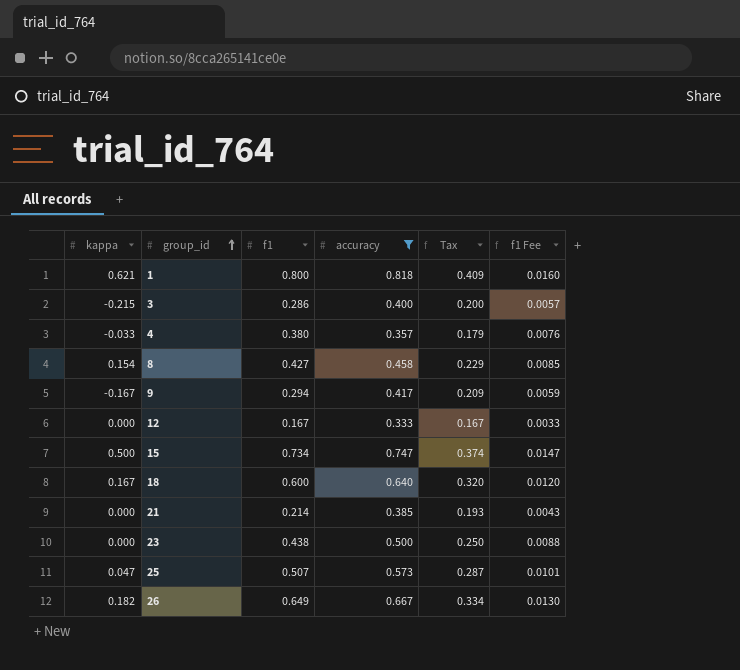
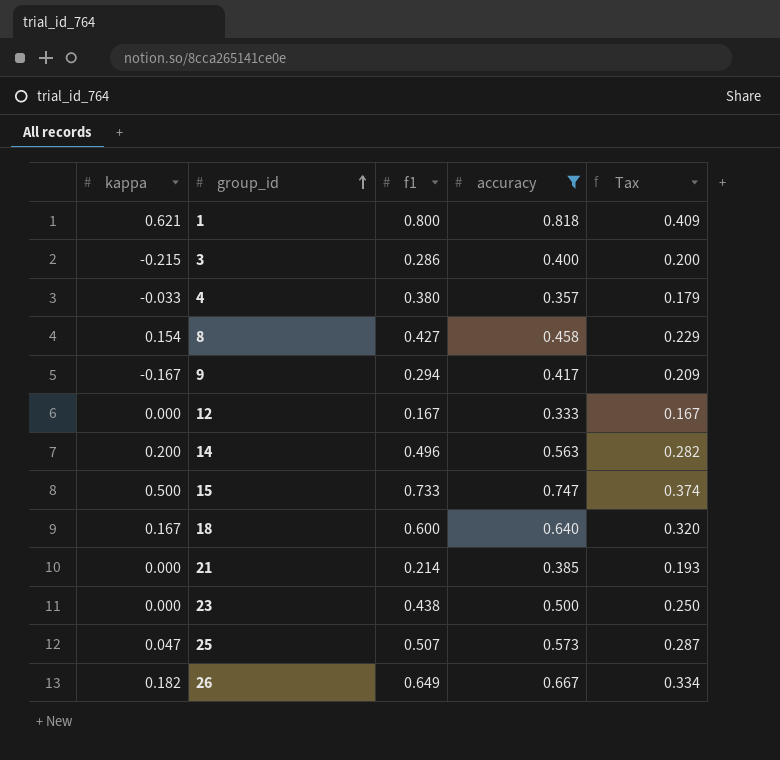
column f1 Fee | formula: [f1] * 0.02 -> none
row 14: none -> 0.200 | 0.496 | 0.563 | 0.282
15 | f1: 0.734 -> 0.733

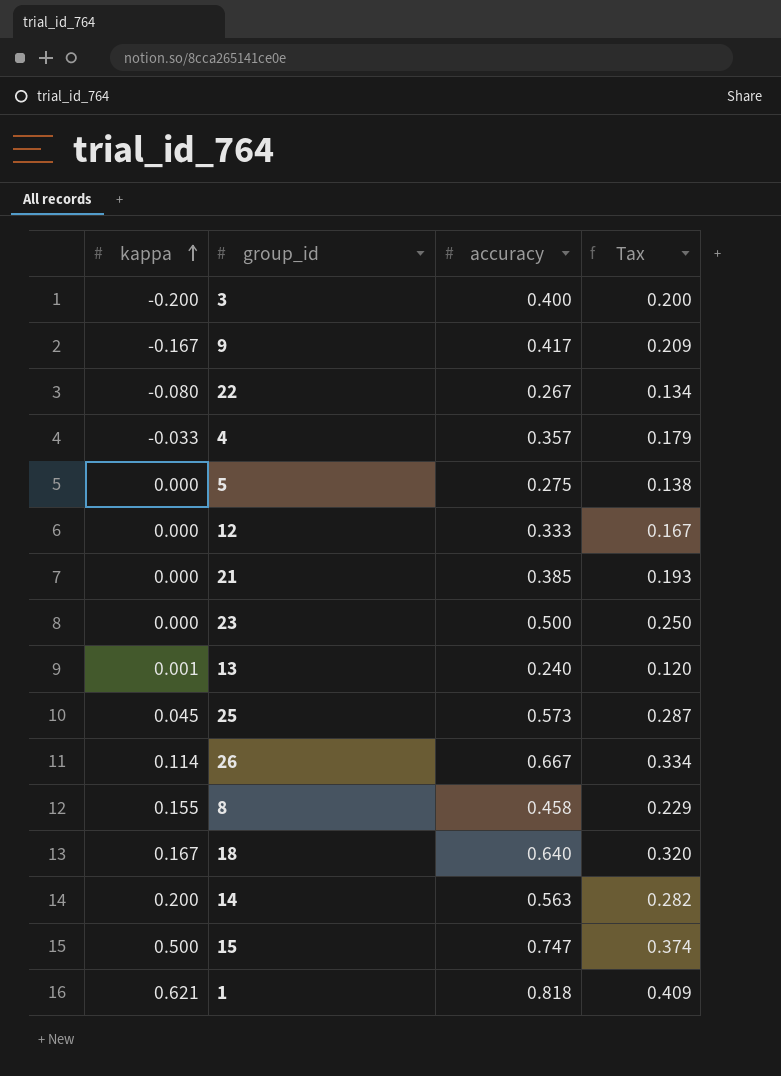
filter: accuracy >= 0.333 -> none
row order: group_id ascending -> kappa ascending
column f1 | position: 3 -> none
3 | kappa: -0.215 -> -0.200
25 | kappa: 0.047 -> 0.045
26 | kappa: 0.182 -> 0.114
8 | kappa: 0.154 -> 0.155

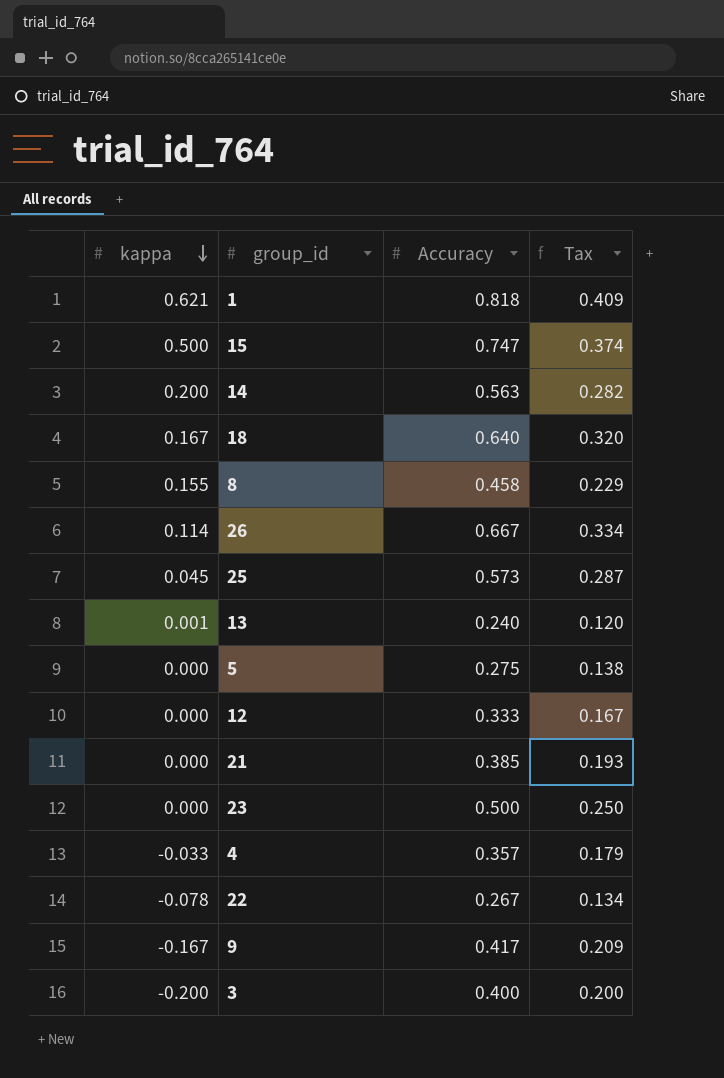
row order: kappa ascending -> kappa descending
column name: accuracy -> Accuracy
22 | kappa: -0.080 -> -0.078

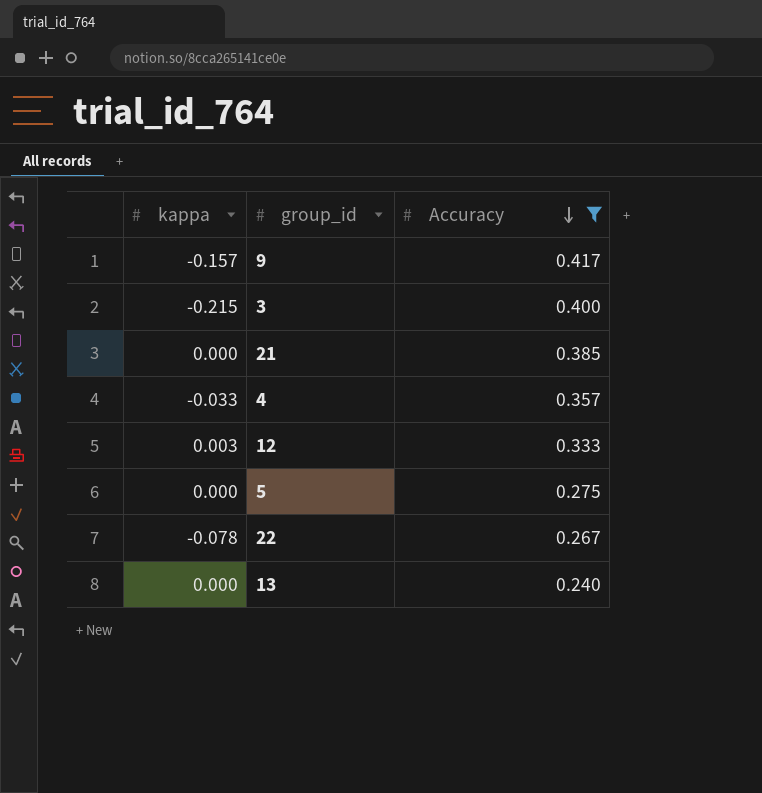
filter: none -> Accuracy <= 0.417
row order: kappa descending -> Accuracy descending
column Tax | formula: [Accuracy] * 0.5 -> none
9 | kappa: -0.167 -> -0.157
3 | kappa: -0.200 -> -0.215
12 | kappa: 0.000 -> 0.003
13 | kappa: 0.001 -> 0.000

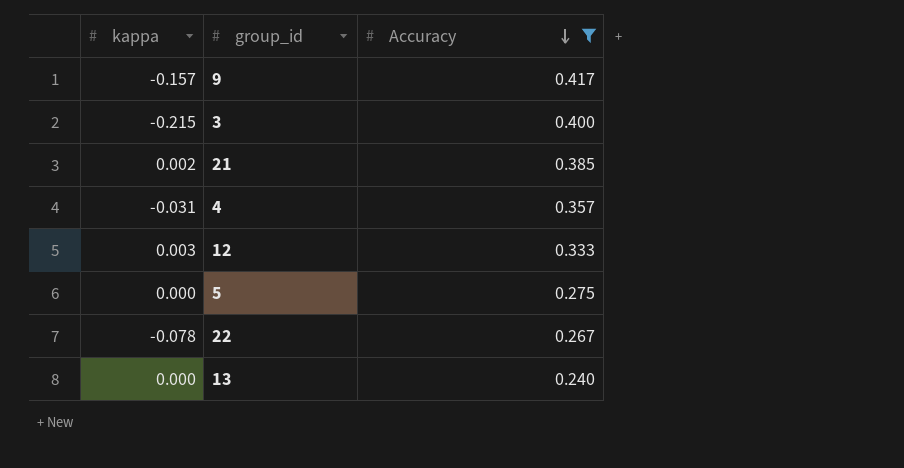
21 | kappa: 0.000 -> 0.002
4 | kappa: -0.033 -> -0.031

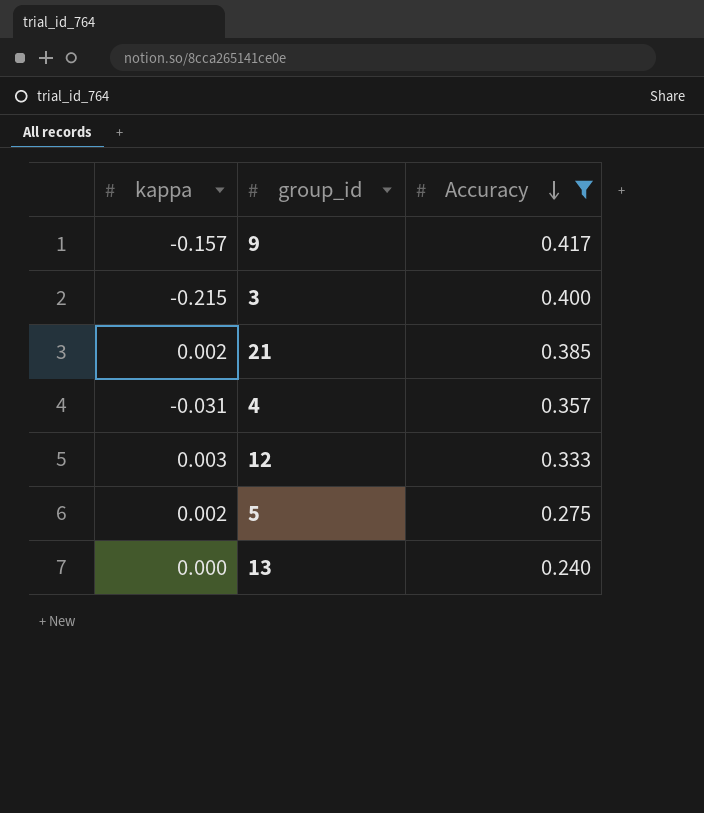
row 22: -0.078 | 0.267 -> none
5 | kappa: 0.000 -> 0.002

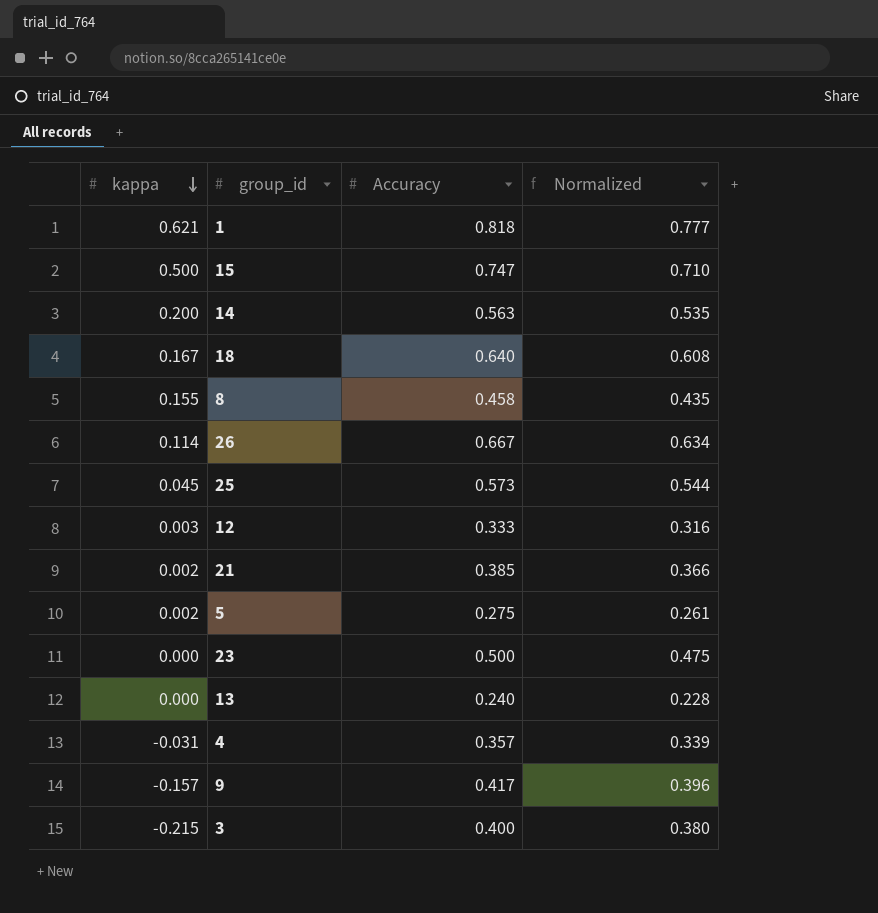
filter: Accuracy <= 0.417 -> none
row order: Accuracy descending -> kappa descending
column Normalized | formula: none -> [Accuracy] * 0.95

